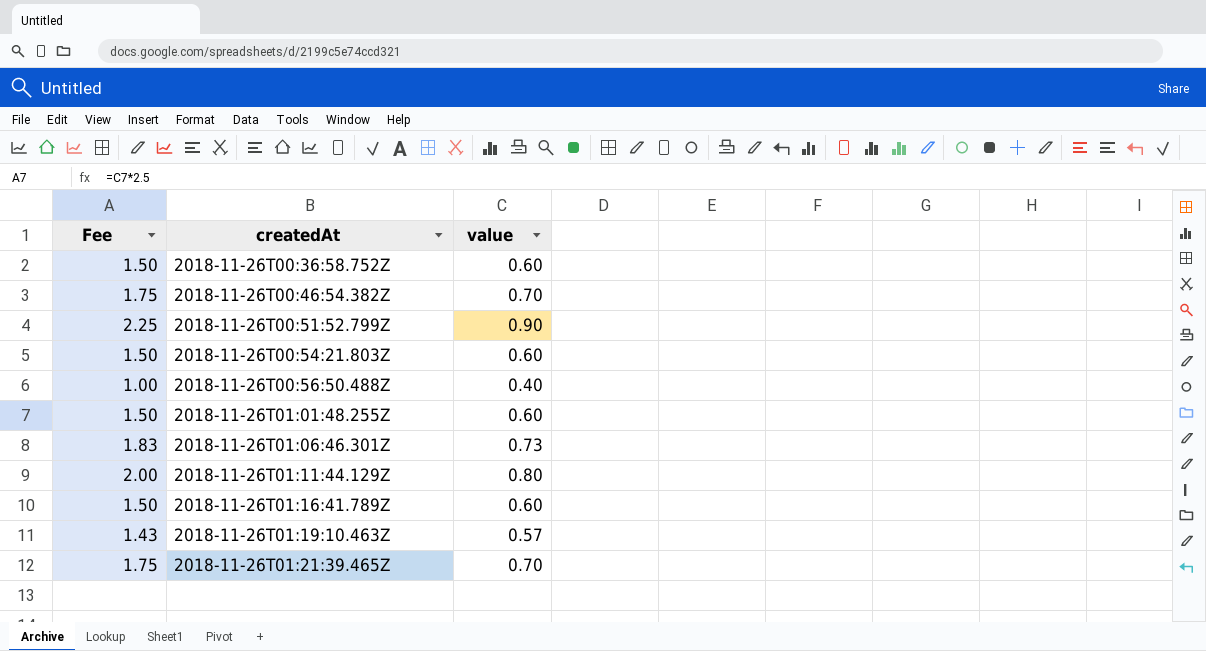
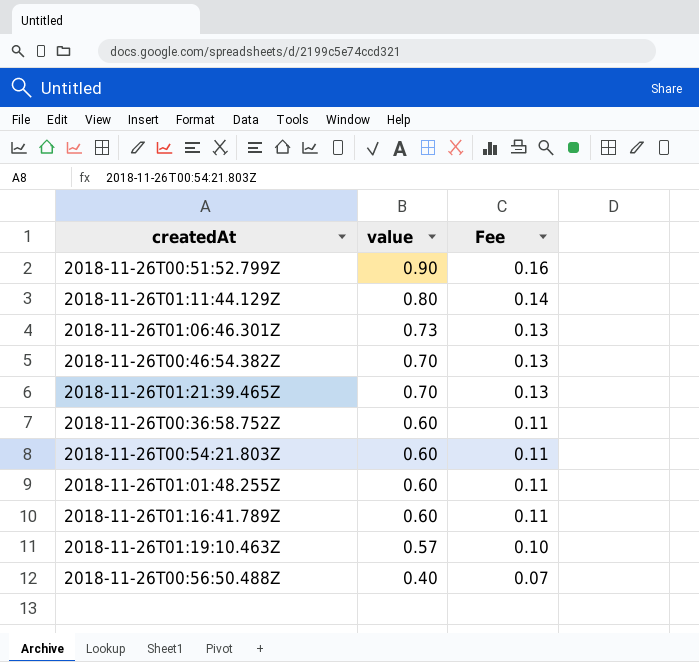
row order: createdAt ascending -> value descending
column Fee | formula: [value] * 2.5 -> [value] * 0.18
column Fee | position: 1 -> 3

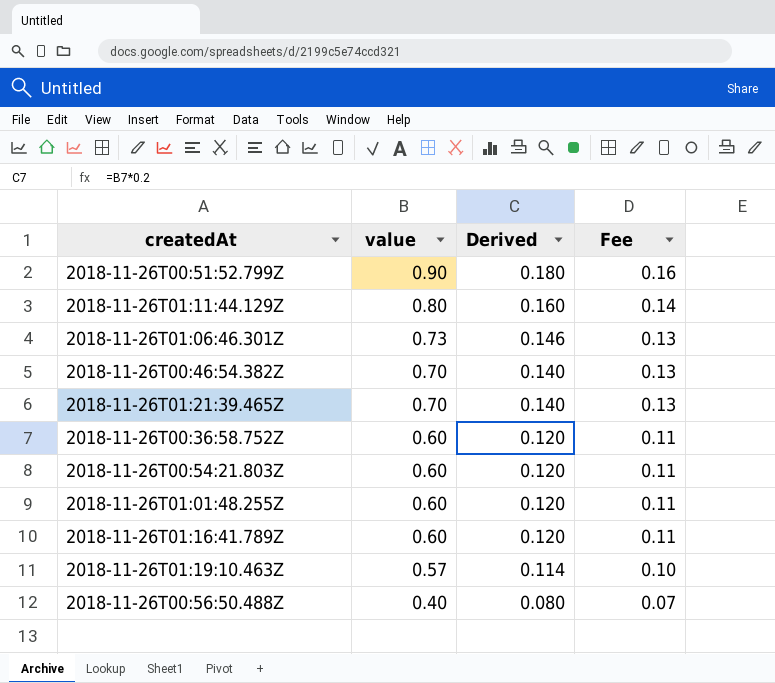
column Derived | formula: none -> [value] * 0.2

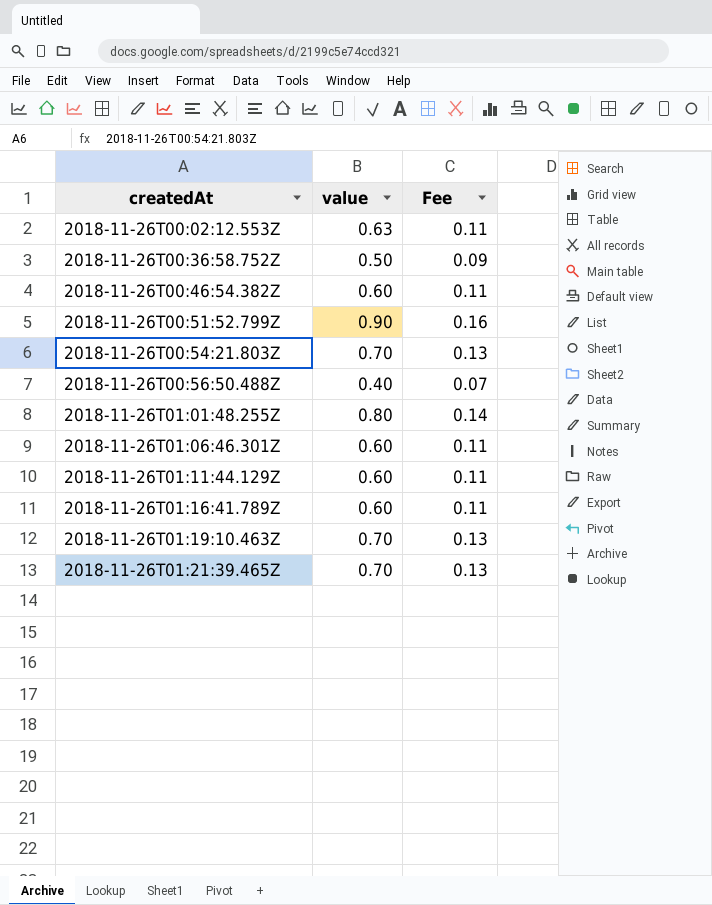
row order: value descending -> createdAt ascending
column Derived | formula: [value] * 0.2 -> none
row 2018-11-26T00:02:12.553Z: none -> 0.63 | 0.11
2018-11-26T00:36:58.752Z | value: 0.60 -> 0.50
2018-11-26T00:36:58.752Z | Fee: 0.11 -> 0.09
2018-11-26T00:46:54.382Z | value: 0.70 -> 0.60
2018-11-26T00:46:54.382Z | Fee: 0.13 -> 0.11
2018-11-26T00:54:21.803Z | value: 0.60 -> 0.70
2018-11-26T00:54:21.803Z | Fee: 0.11 -> 0.13
2018-11-26T01:01:48.255Z | value: 0.60 -> 0.80
2018-11-26T01:01:48.255Z | Fee: 0.11 -> 0.14
2018-11-26T01:06:46.301Z | value: 0.73 -> 0.60
2018-11-26T01:06:46.301Z | Fee: 0.13 -> 0.11
2018-11-26T01:11:44.129Z | value: 0.80 -> 0.60
2018-11-26T01:11:44.129Z | Fee: 0.14 -> 0.11
2018-11-26T01:19:10.463Z | value: 0.57 -> 0.70
2018-11-26T01:19:10.463Z | Fee: 0.10 -> 0.13

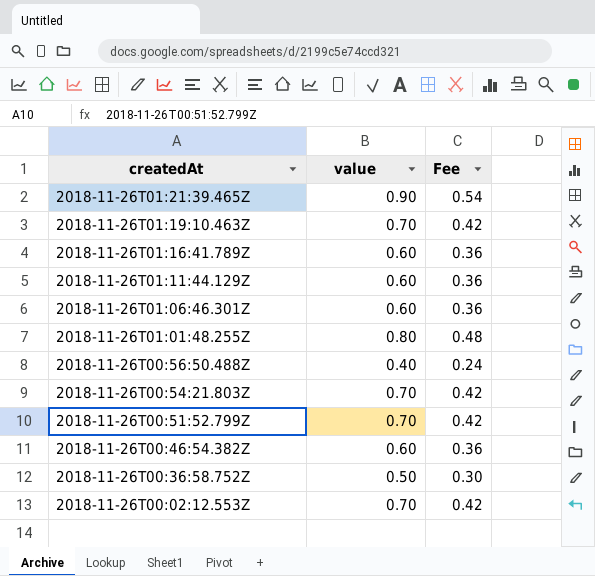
row order: createdAt ascending -> createdAt descending
column Fee | formula: [value] * 0.18 -> [value] * 0.6
2018-11-26T01:21:39.465Z | value: 0.70 -> 0.90
2018-11-26T00:51:52.799Z | value: 0.90 -> 0.70
2018-11-26T00:02:12.553Z | value: 0.63 -> 0.70

